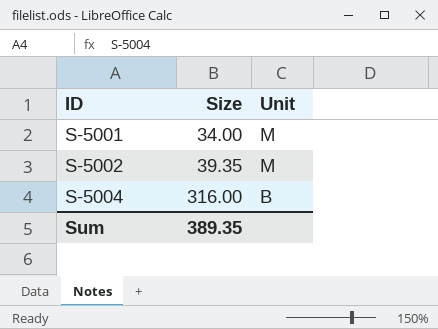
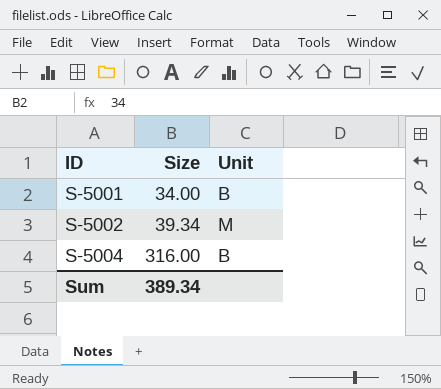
S-5001 | Unit: M -> B
S-5002 | Size: 39.35 -> 39.34
Sum | Size: 389.35 -> 389.34

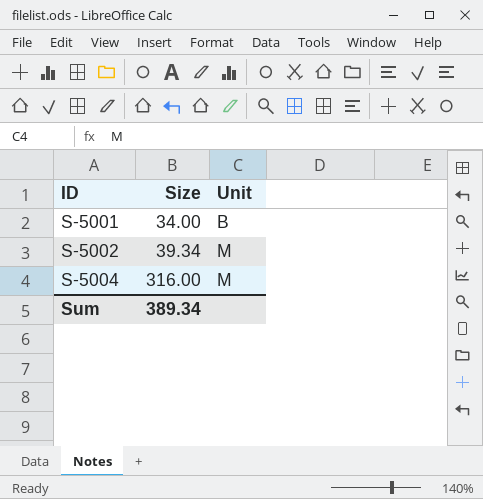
S-5004 | Unit: B -> M

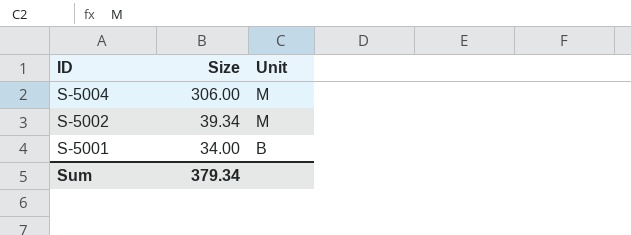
row order: ID ascending -> ID descending
S-5004 | Size: 316.00 -> 306.00
Sum | Size: 389.34 -> 379.34

